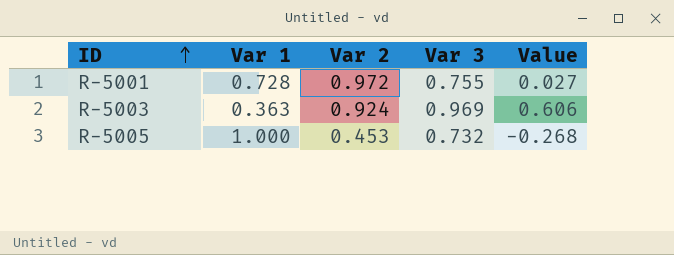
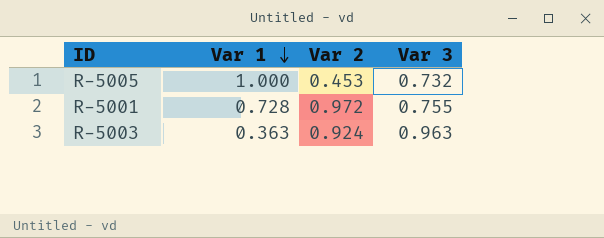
row order: ID ascending -> Var 1 descending
column Value | formula: [Var 3] - [Var 1] -> none
R-5003 | Var 3: 0.969 -> 0.963

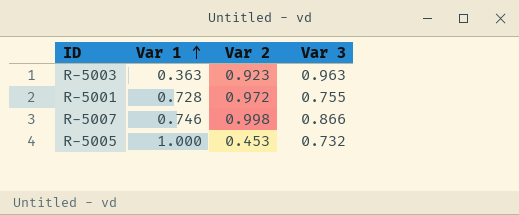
row order: Var 1 descending -> Var 1 ascending
R-5003 | Var 2: 0.924 -> 0.923
row R-5007: none -> 0.746 | 0.998 | 0.866

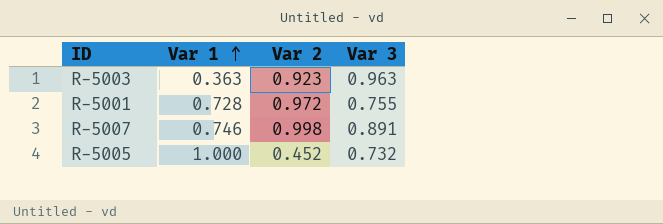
R-5007 | Var 3: 0.866 -> 0.891
R-5005 | Var 2: 0.453 -> 0.452

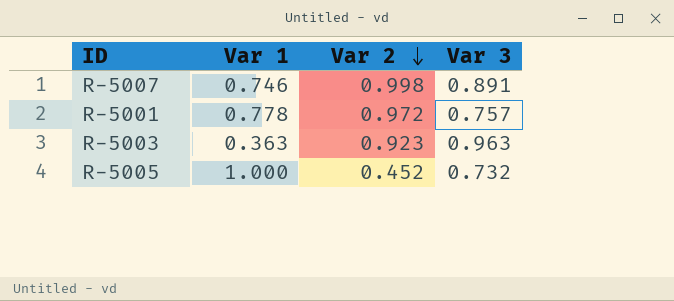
row order: Var 1 ascending -> Var 2 descending
R-5001 | Var 1: 0.728 -> 0.778
R-5001 | Var 3: 0.755 -> 0.757

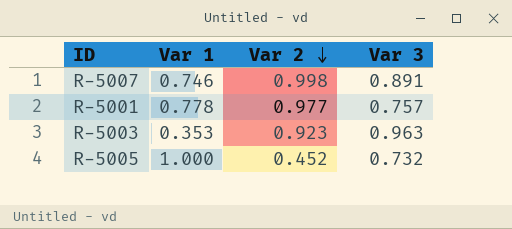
R-5001 | Var 2: 0.972 -> 0.977
R-5003 | Var 1: 0.363 -> 0.353

